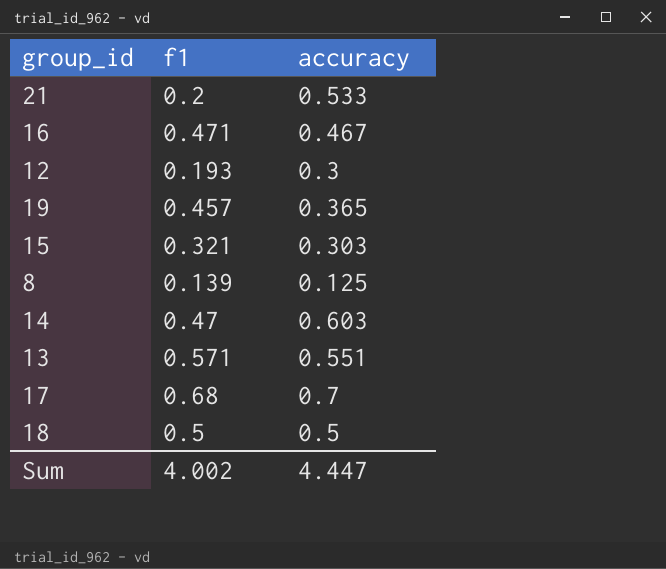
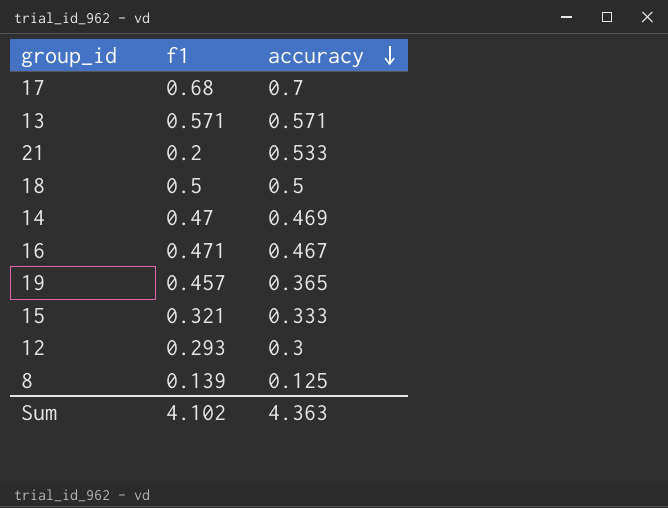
row order: none -> accuracy descending
13 | accuracy: 0.551 -> 0.571
14 | accuracy: 0.603 -> 0.469
15 | accuracy: 0.303 -> 0.333
12 | f1: 0.193 -> 0.293
Sum | f1: 4.002 -> 4.102
Sum | accuracy: 4.447 -> 4.363

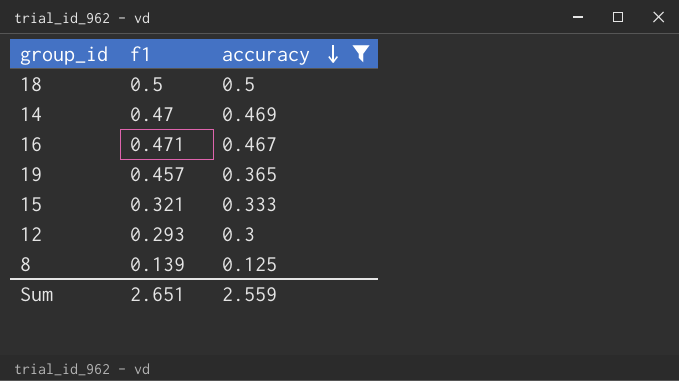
filter: none -> accuracy <= 0.5
Sum | f1: 4.102 -> 2.651
Sum | accuracy: 4.363 -> 2.559

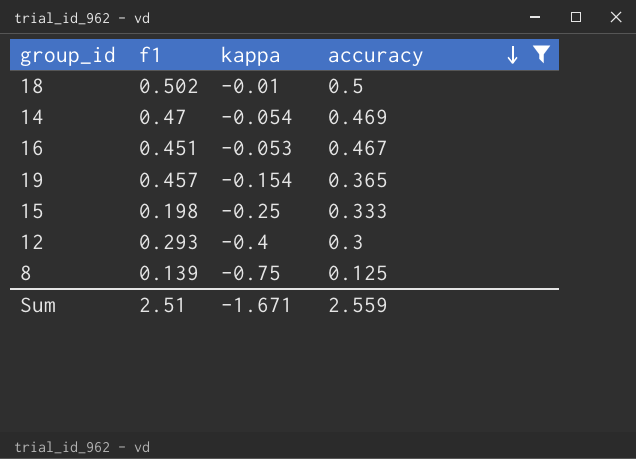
column kappa | position: none -> 3
18 | f1: 0.5 -> 0.502
16 | f1: 0.471 -> 0.451
15 | f1: 0.321 -> 0.198
Sum | f1: 2.651 -> 2.51

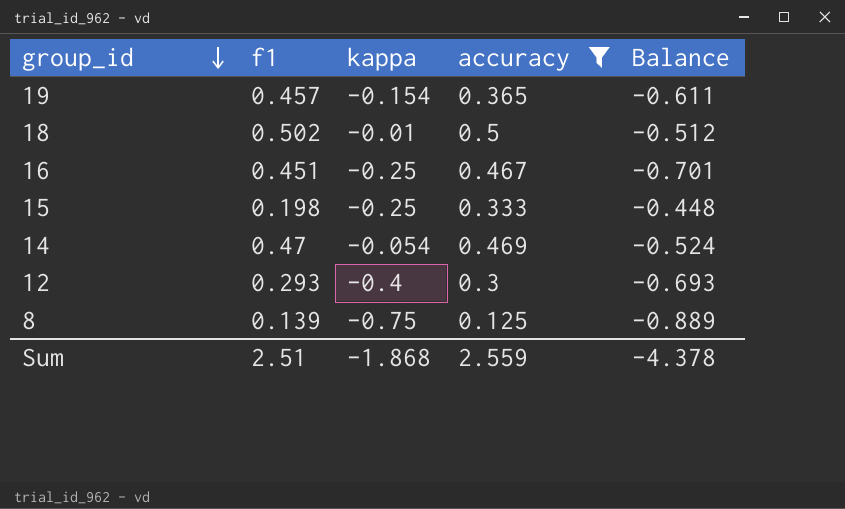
row order: accuracy descending -> group_id descending
column Balance | formula: none -> [kappa] - [f1]
16 | kappa: -0.053 -> -0.25
Sum | kappa: -1.671 -> -1.868

